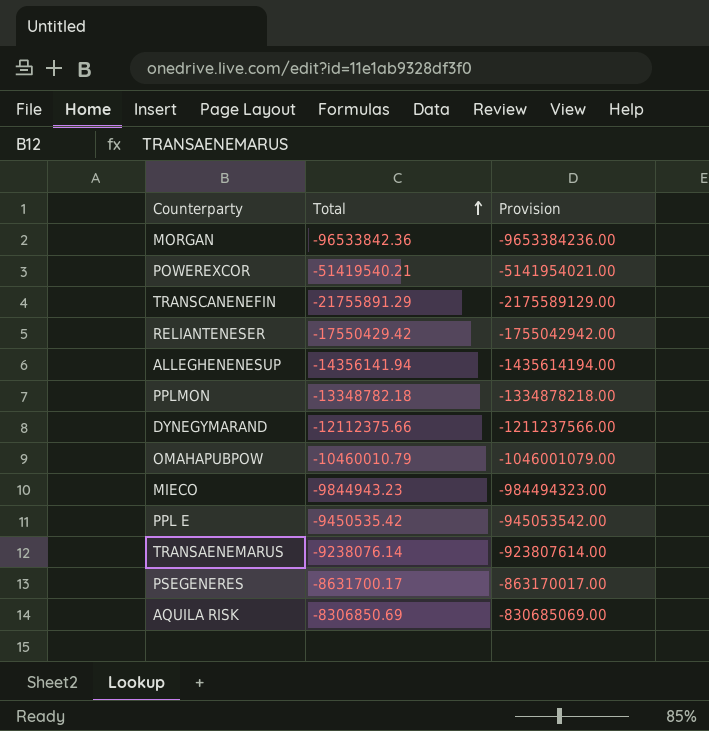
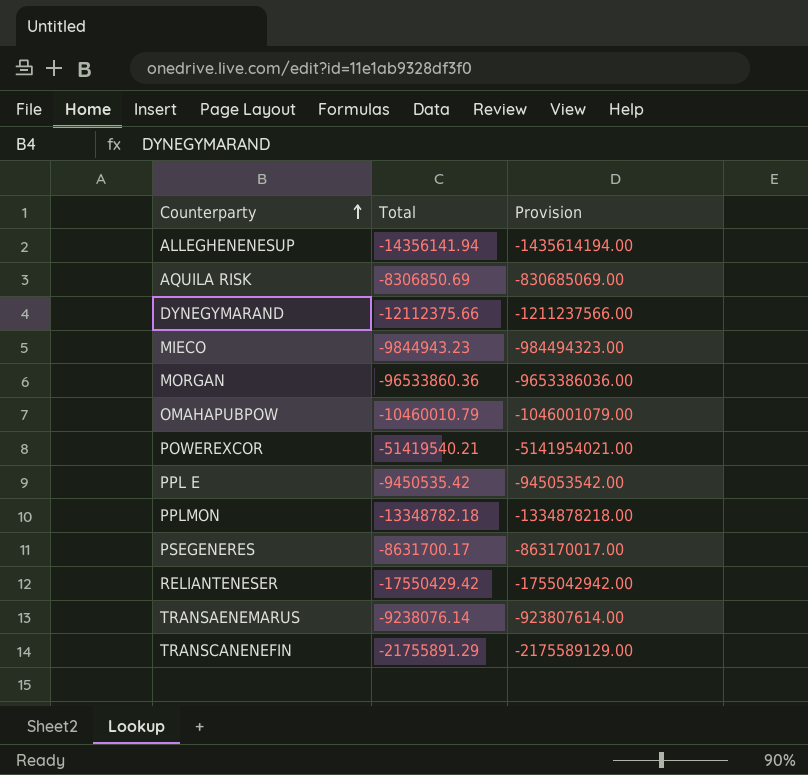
row order: Total ascending -> Counterparty ascending
MORGAN | Total: -96533842.36 -> -96533860.36
MORGAN | Provision: -9653384236.00 -> -9653386036.00

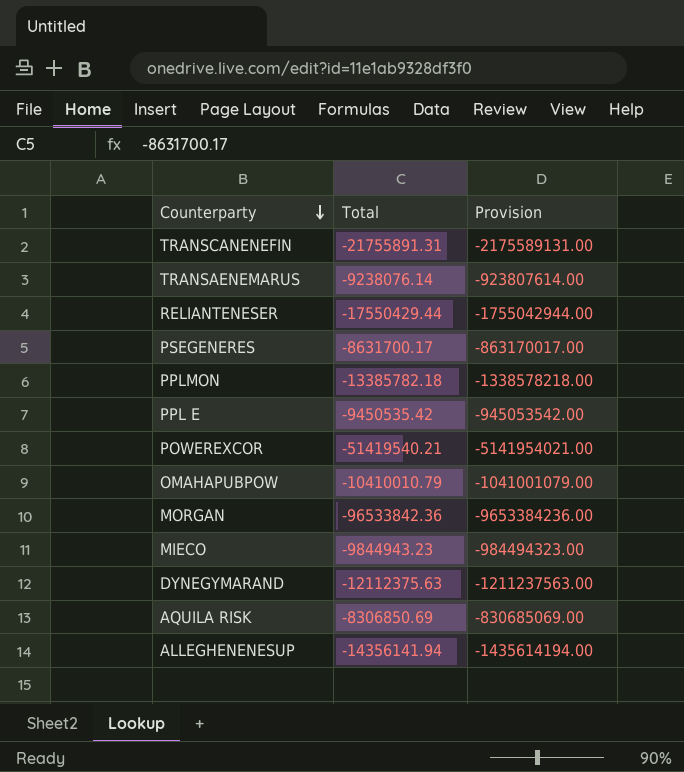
row order: Counterparty ascending -> Counterparty descending
TRANSCANENEFIN | Total: -21755891.29 -> -21755891.31
TRANSCANENEFIN | Provision: -2175589129.00 -> -2175589131.00
RELIANTENESER | Total: -17550429.42 -> -17550429.44
RELIANTENESER | Provision: -1755042942.00 -> -1755042944.00
PPLMON | Total: -13348782.18 -> -13385782.18
PPLMON | Provision: -1334878218.00 -> -1338578218.00
OMAHAPUBPOW | Total: -10460010.79 -> -10410010.79
OMAHAPUBPOW | Provision: -1046001079.00 -> -1041001079.00
MORGAN | Total: -96533860.36 -> -96533842.36
MORGAN | Provision: -9653386036.00 -> -9653384236.00
DYNEGYMARAND | Total: -12112375.66 -> -12112375.63
DYNEGYMARAND | Provision: -1211237566.00 -> -1211237563.00

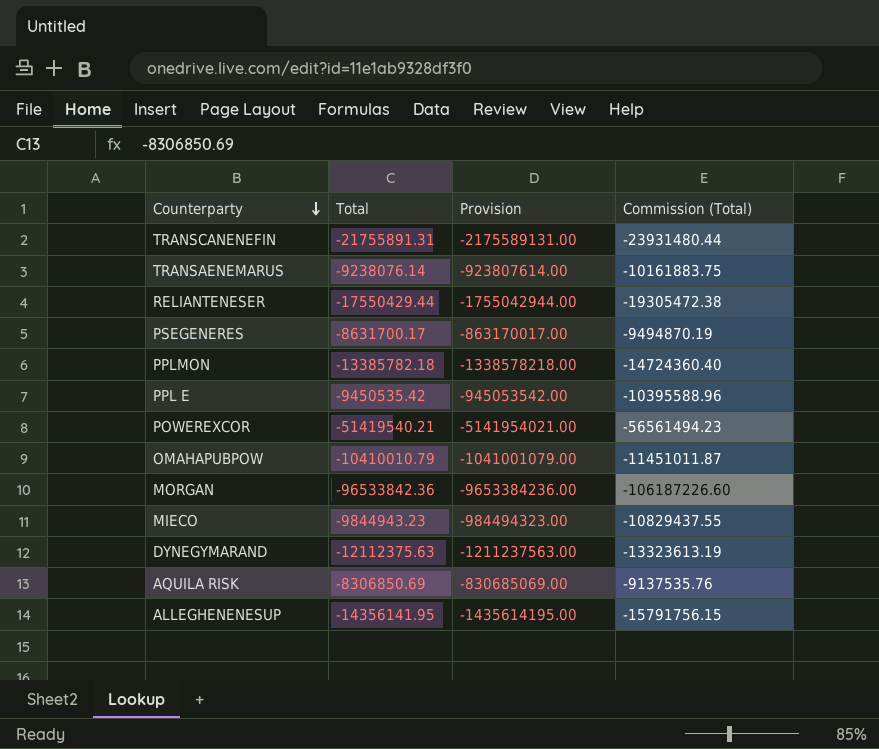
column Commission (Total) | formula: none -> [Total] * 1.1
ALLEGHENENESUP | Total: -14356141.94 -> -14356141.95
ALLEGHENENESUP | Provision: -1435614194.00 -> -1435614195.00

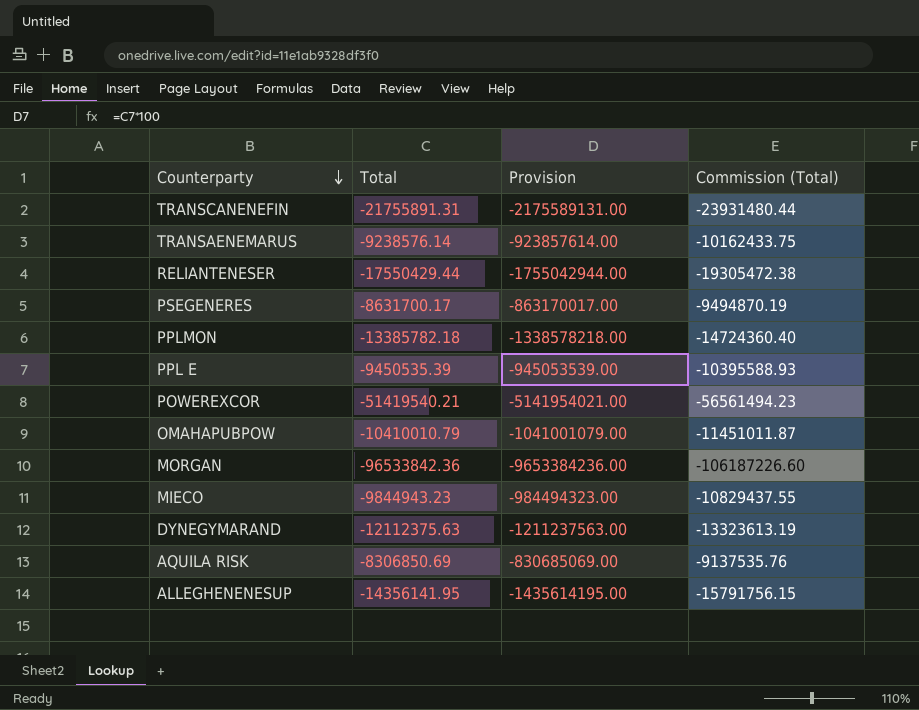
TRANSAENEMARUS | Total: -9238076.14 -> -9238576.14
TRANSAENEMARUS | Provision: -923807614.00 -> -923857614.00
TRANSAENEMARUS | Commission (Total): -10161883.75 -> -10162433.75
PPL E | Total: -9450535.42 -> -9450535.39
PPL E | Provision: -945053542.00 -> -945053539.00
PPL E | Commission (Total): -10395588.96 -> -10395588.93

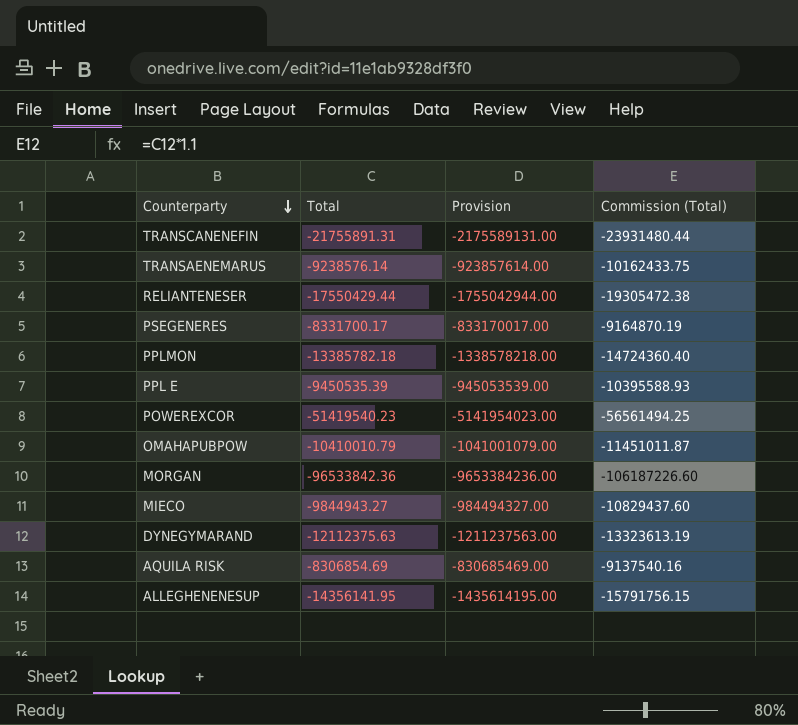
PSEGENERES | Total: -8631700.17 -> -8331700.17
PSEGENERES | Provision: -863170017.00 -> -833170017.00
PSEGENERES | Commission (Total): -9494870.19 -> -9164870.19
POWEREXCOR | Total: -51419540.21 -> -51419540.23
POWEREXCOR | Provision: -5141954021.00 -> -5141954023.00
POWEREXCOR | Commission (Total): -56561494.23 -> -56561494.25
MIECO | Total: -9844943.23 -> -9844943.27
MIECO | Provision: -984494323.00 -> -984494327.00
MIECO | Commission (Total): -10829437.55 -> -10829437.60
AQUILA RISK | Total: -8306850.69 -> -8306854.69
AQUILA RISK | Provision: -830685069.00 -> -830685469.00
AQUILA RISK | Commission (Total): -9137535.76 -> -9137540.16

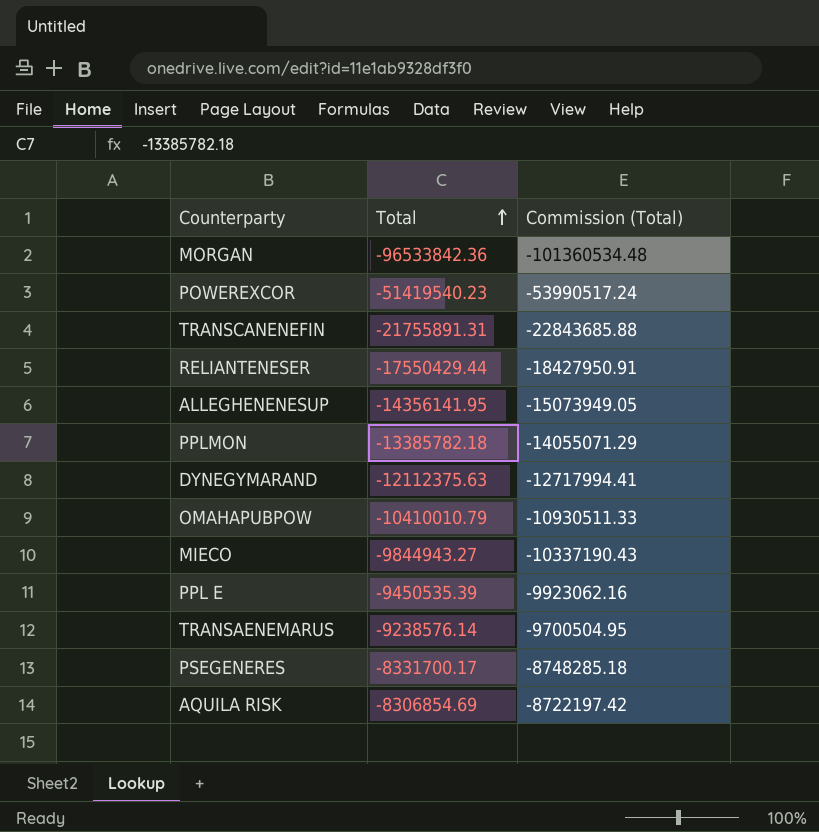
row order: Counterparty descending -> Total ascending
column Provision | formula: [Total] * 100 -> none
column Commission (Total) | formula: [Total] * 1.1 -> [Total] * 1.05

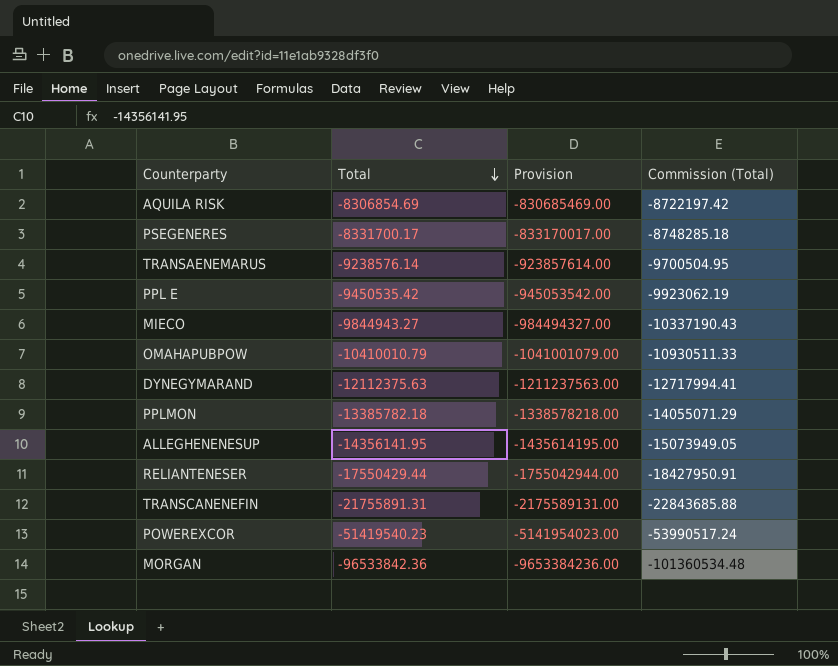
row order: Total ascending -> Total descending
column Provision | formula: none -> [Total] * 100
PPL E | Total: -9450535.39 -> -9450535.42
PPL E | Commission (Total): -9923062.16 -> -9923062.19

